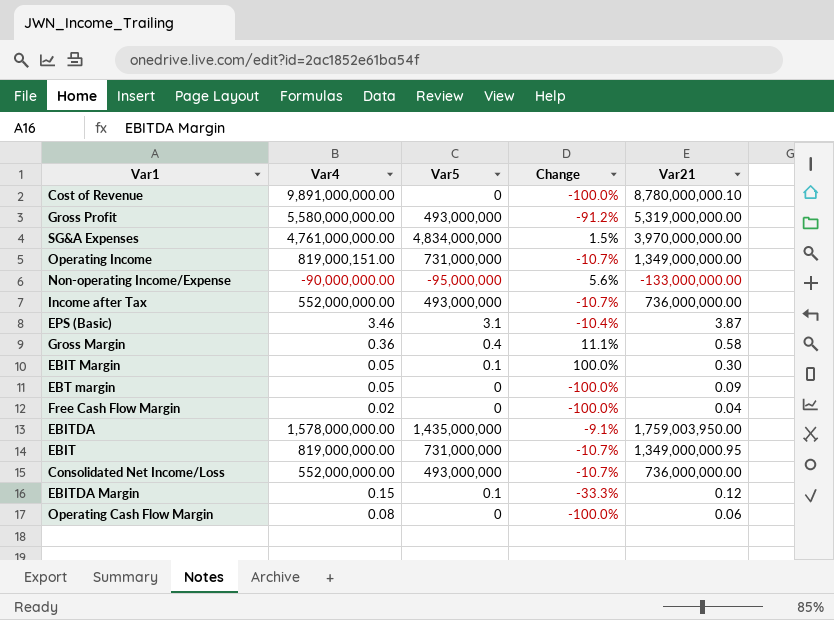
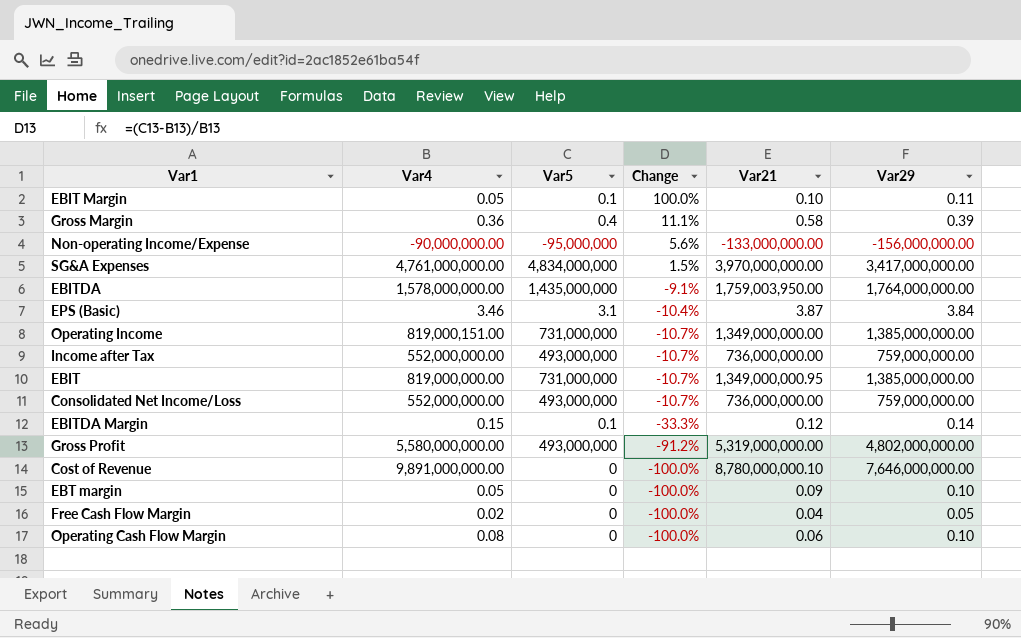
row order: none -> Change descending
column Var29 | position: none -> 6
EBIT Margin | Var21: 0.30 -> 0.10

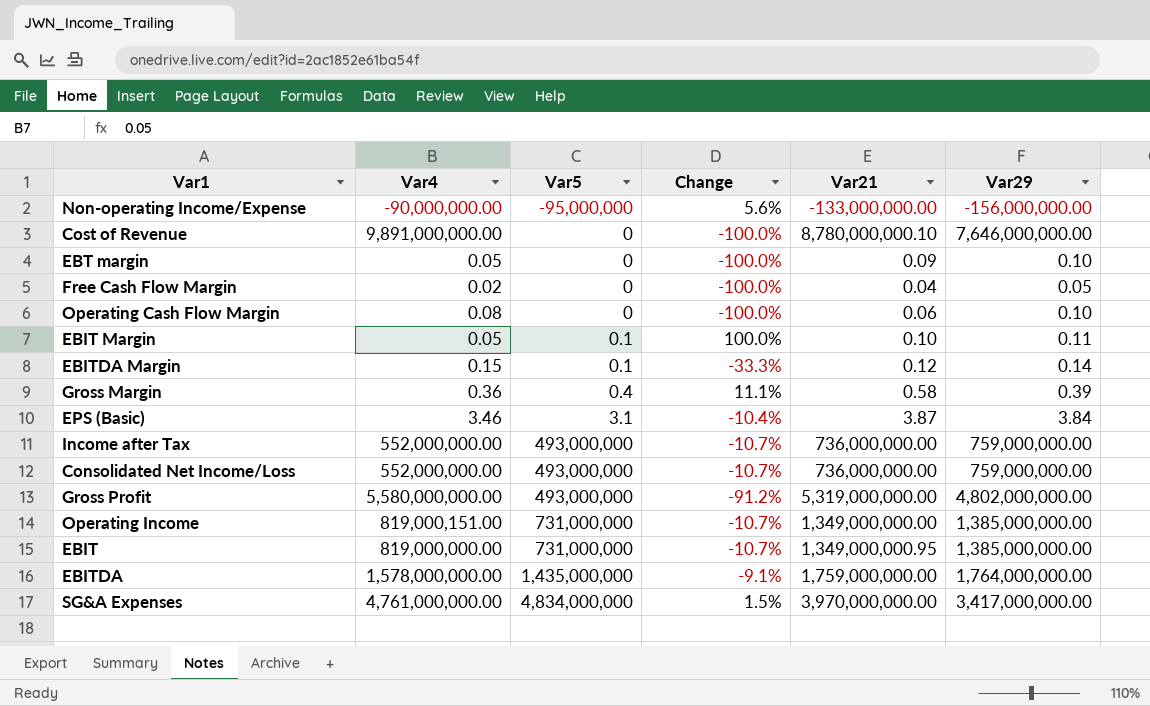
row order: Change descending -> Var5 ascending
EBITDA | Var21: 1,759,003,950.00 -> 1,759,000,000.00

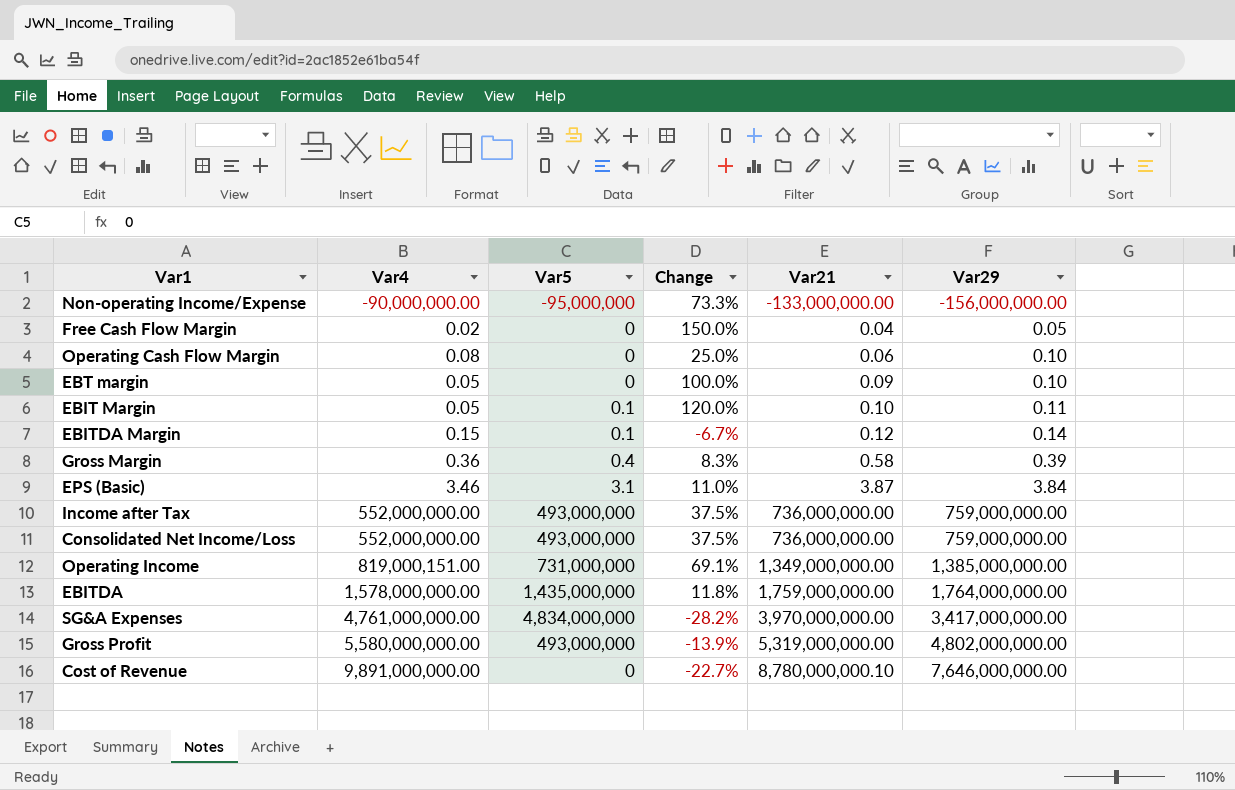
row order: Var5 ascending -> Var21 ascending
column Change | formula: ([Var5] - [Var4]) / [Var4] -> ([Var29] - [Var4]) / [Var4]
row EBIT: 819,000,000.00 | 731,000,000 | -10.7% | 1,349,000,000.95 | 1,385,000,000.00 -> none

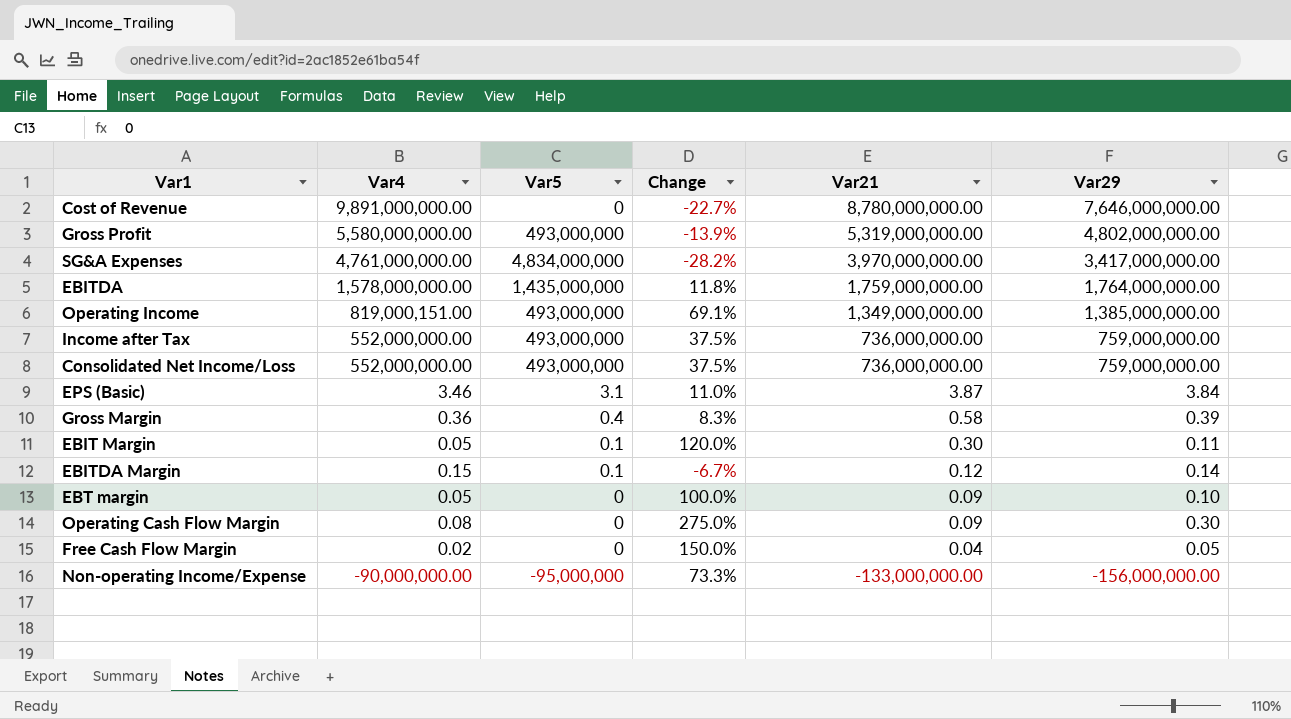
row order: Var21 ascending -> Var21 descending
Cost of Revenue | Var21: 8,780,000,000.10 -> 8,780,000,000.00
Operating Income | Var5: 731,000,000 -> 493,000,000
EBIT Margin | Var21: 0.10 -> 0.30
Operating Cash Flow Margin | Change: 25.0% -> 275.0%
Operating Cash Flow Margin | Var21: 0.06 -> 0.09
Operating Cash Flow Margin | Var29: 0.10 -> 0.30

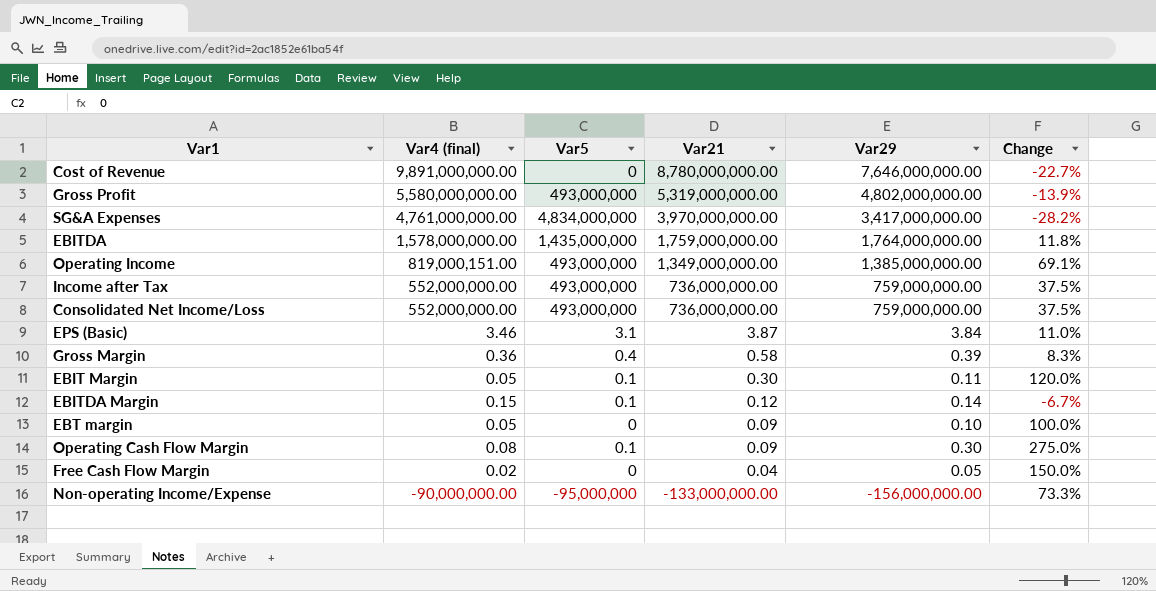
column name: Var4 -> Var4 (final)
column Change | position: 4 -> 6
Operating Cash Flow Margin | Var5: 0 -> 0.1

